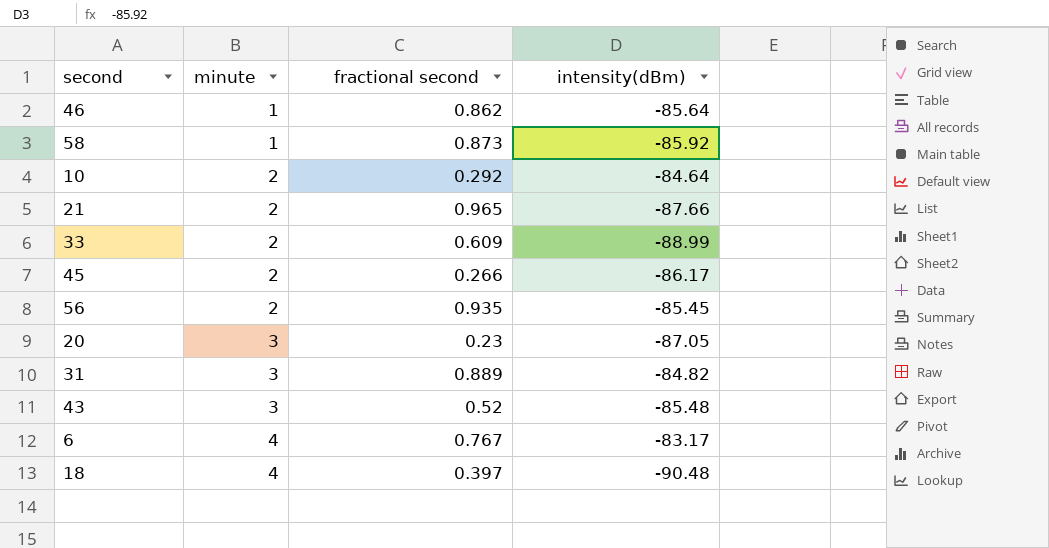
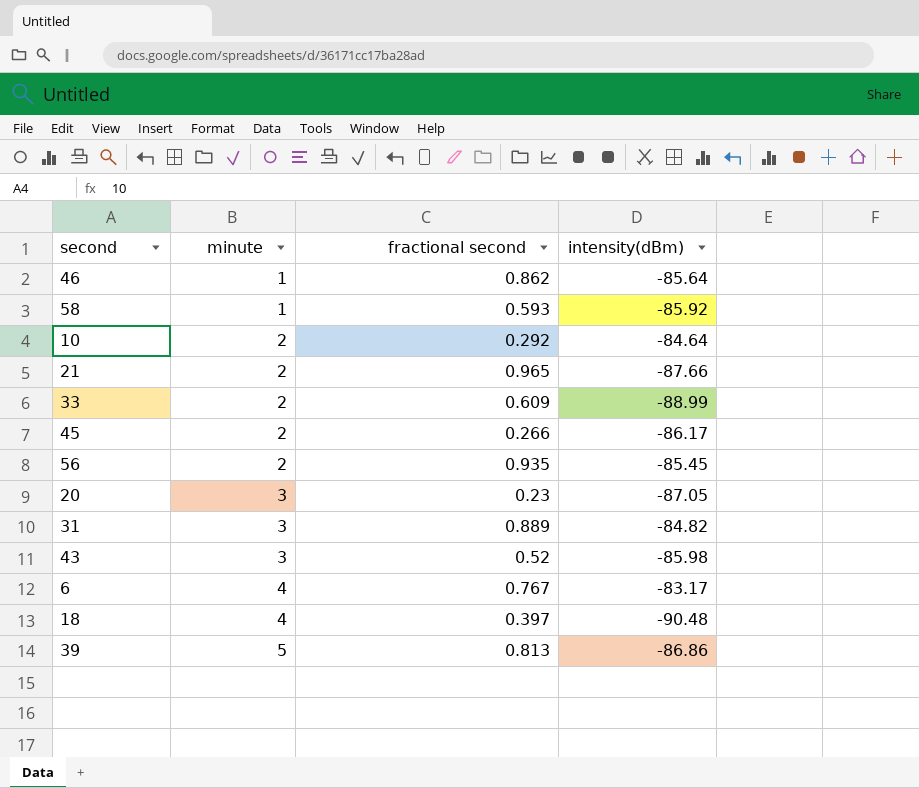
58 | fractional second: 0.873 -> 0.593
43 | intensity(dBm): -85.48 -> -85.98
row 39: none -> 5 | 0.813 | -86.86

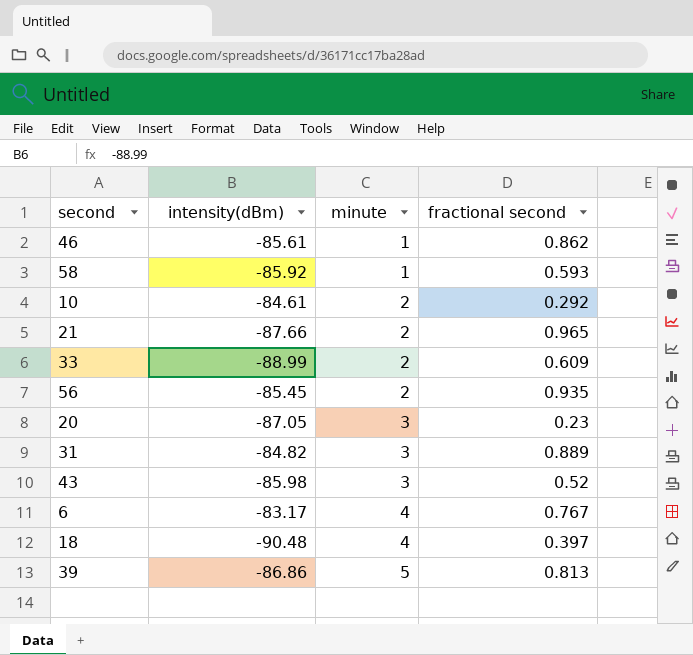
column intensity(dBm) | position: 4 -> 2
row 45: 2 | 0.266 | -86.17 -> none
46 | intensity(dBm): -85.64 -> -85.61
10 | intensity(dBm): -84.64 -> -84.61

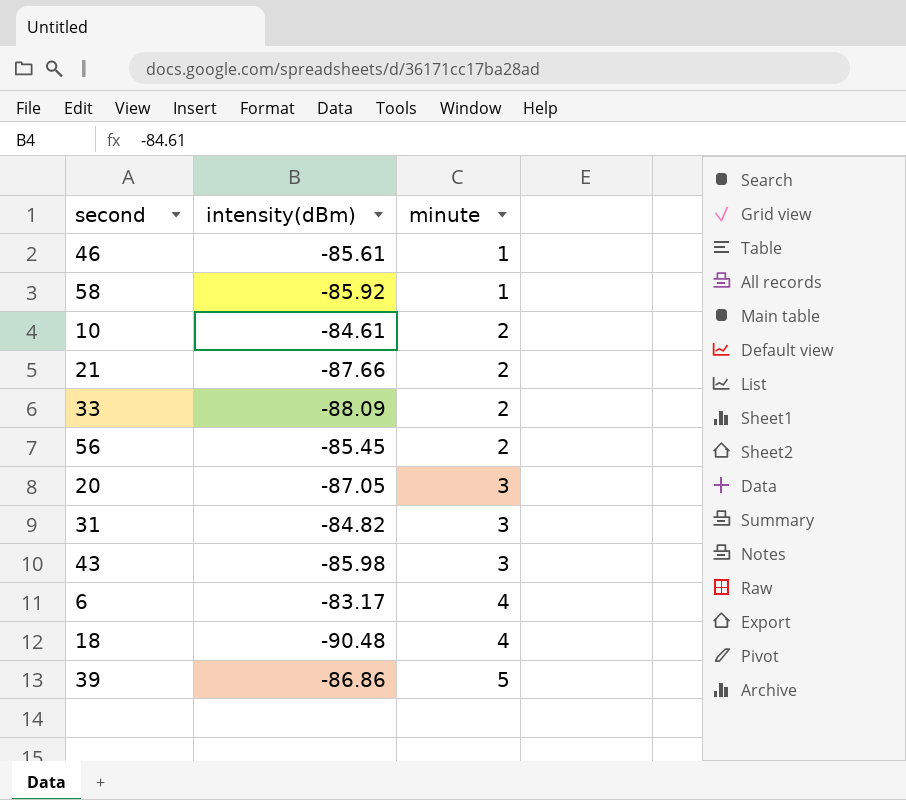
column fractional second | position: 4 -> none
33 | intensity(dBm): -88.99 -> -88.09

